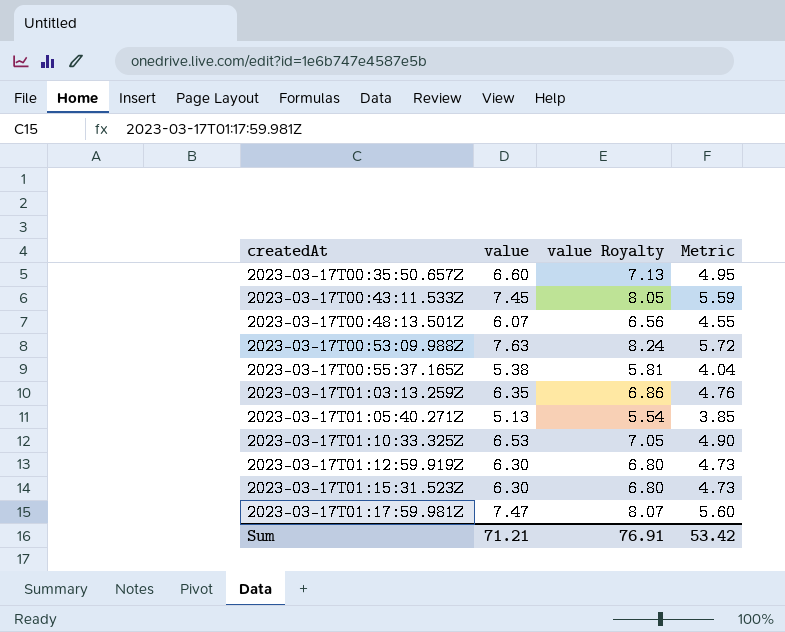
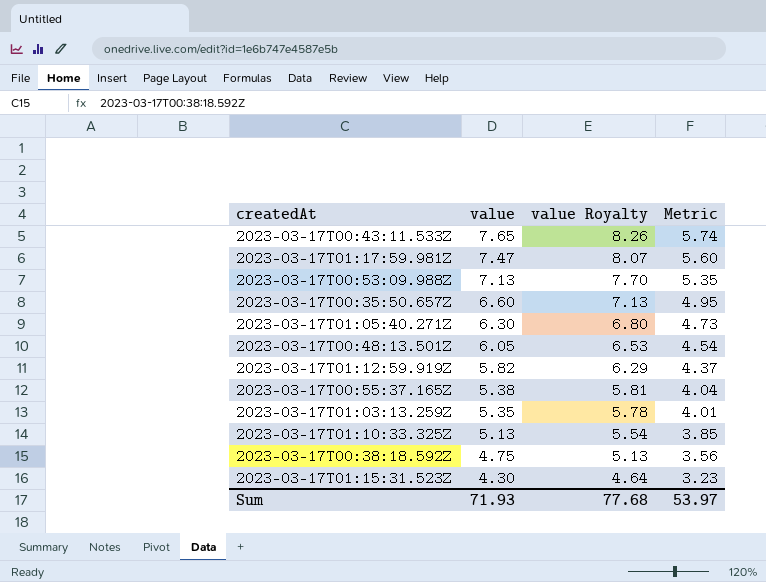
row order: createdAt ascending -> value descending
2023-03-17T00:43:11.533Z | value: 7.45 -> 7.65
2023-03-17T00:43:11.533Z | value Royalty: 8.05 -> 8.26
2023-03-17T00:43:11.533Z | Metric: 5.59 -> 5.74
2023-03-17T00:53:09.988Z | value: 7.63 -> 7.13
2023-03-17T00:53:09.988Z | value Royalty: 8.24 -> 7.70
2023-03-17T00:53:09.988Z | Metric: 5.72 -> 5.35
2023-03-17T01:05:40.271Z | value: 5.13 -> 6.30
2023-03-17T01:05:40.271Z | value Royalty: 5.54 -> 6.80
2023-03-17T01:05:40.271Z | Metric: 3.85 -> 4.73
2023-03-17T00:48:13.501Z | value: 6.07 -> 6.05
2023-03-17T00:48:13.501Z | value Royalty: 6.56 -> 6.53
2023-03-17T00:48:13.501Z | Metric: 4.55 -> 4.54
2023-03-17T01:12:59.919Z | value: 6.30 -> 5.82
2023-03-17T01:12:59.919Z | value Royalty: 6.80 -> 6.29
2023-03-17T01:12:59.919Z | Metric: 4.73 -> 4.37
2023-03-17T01:03:13.259Z | value: 6.35 -> 5.35
2023-03-17T01:03:13.259Z | value Royalty: 6.86 -> 5.78
2023-03-17T01:03:13.259Z | Metric: 4.76 -> 4.01
2023-03-17T01:10:33.325Z | value: 6.53 -> 5.13
2023-03-17T01:10:33.325Z | value Royalty: 7.05 -> 5.54
2023-03-17T01:10:33.325Z | Metric: 4.90 -> 3.85
row 2023-03-17T00:38:18.592Z: none -> 4.75 | 5.13 | 3.56
2023-03-17T01:15:31.523Z | value: 6.30 -> 4.30
2023-03-17T01:15:31.523Z | value Royalty: 6.80 -> 4.64
2023-03-17T01:15:31.523Z | Metric: 4.73 -> 3.23
Sum | value: 71.21 -> 71.93
Sum | value Royalty: 76.91 -> 77.68
Sum | Metric: 53.42 -> 53.97

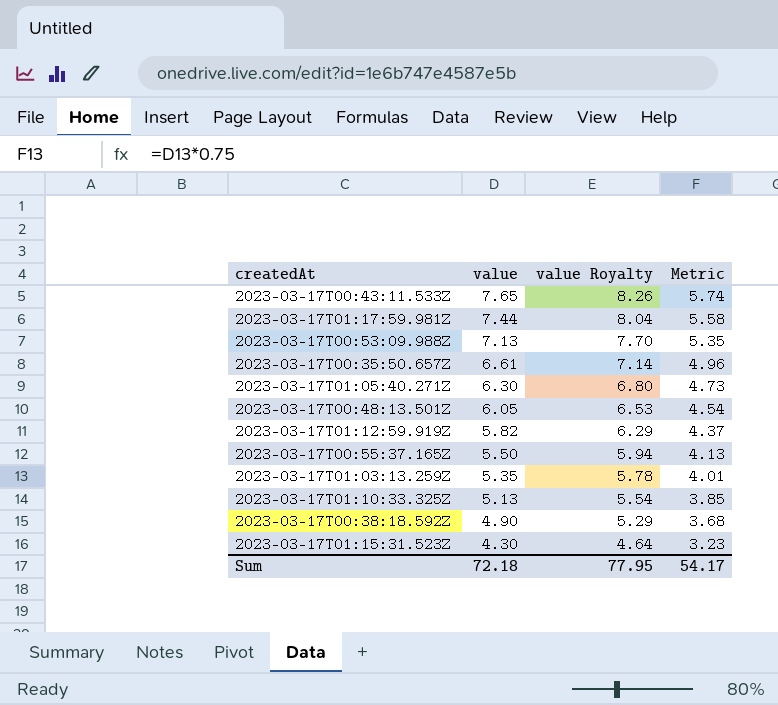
2023-03-17T01:17:59.981Z | value: 7.47 -> 7.44
2023-03-17T01:17:59.981Z | value Royalty: 8.07 -> 8.04
2023-03-17T01:17:59.981Z | Metric: 5.60 -> 5.58
2023-03-17T00:35:50.657Z | value: 6.60 -> 6.61
2023-03-17T00:35:50.657Z | value Royalty: 7.13 -> 7.14
2023-03-17T00:35:50.657Z | Metric: 4.95 -> 4.96
2023-03-17T00:55:37.165Z | value: 5.38 -> 5.50
2023-03-17T00:55:37.165Z | value Royalty: 5.81 -> 5.94
2023-03-17T00:55:37.165Z | Metric: 4.04 -> 4.13
2023-03-17T00:38:18.592Z | value: 4.75 -> 4.90
2023-03-17T00:38:18.592Z | value Royalty: 5.13 -> 5.29
2023-03-17T00:38:18.592Z | Metric: 3.56 -> 3.68
Sum | value: 71.93 -> 72.18
Sum | value Royalty: 77.68 -> 77.95
Sum | Metric: 53.97 -> 54.17

